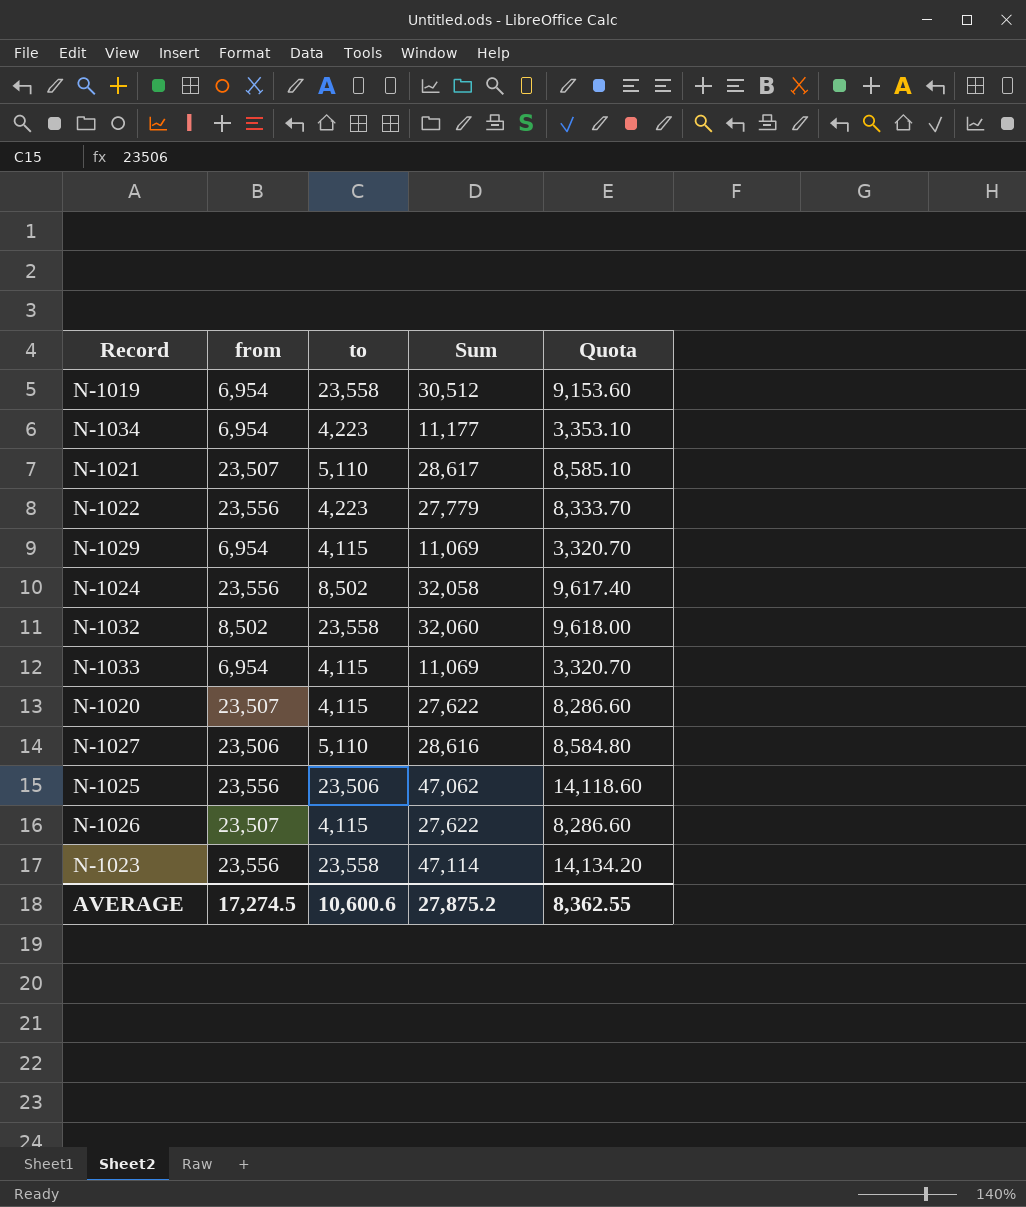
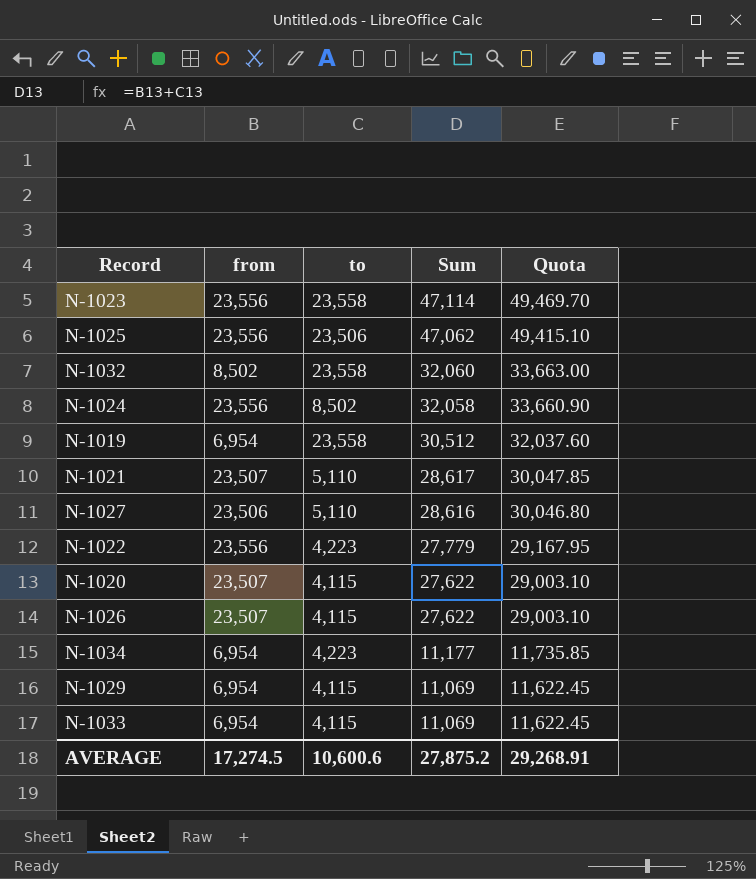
row order: none -> Sum descending
column Quota | formula: [Sum] * 0.3 -> [Sum] * 1.05
AVERAGE | Quota: 8,362.55 -> 29,268.91

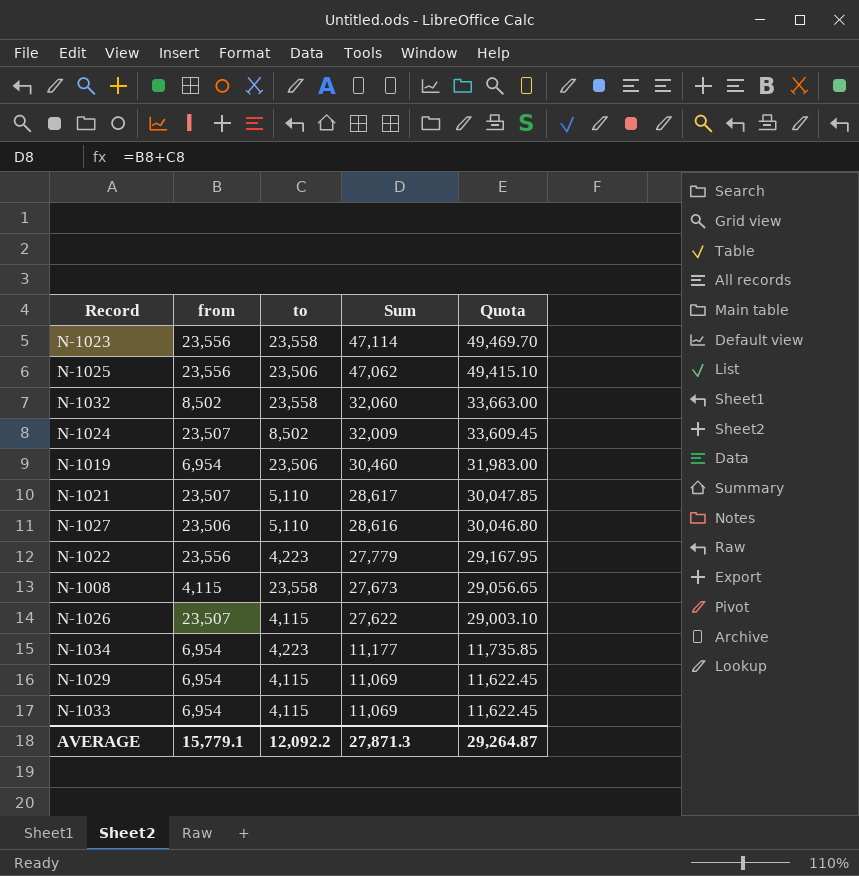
row N-1020: 23,507 | 4,115 | 27,622 | 29,003.10 -> none
N-1024 | from: 23,556 -> 23,507
N-1024 | Sum: 32,058 -> 32,009
N-1024 | Quota: 33,660.90 -> 33,609.45
N-1019 | to: 23,558 -> 23,506
N-1019 | Sum: 30,512 -> 30,460
N-1019 | Quota: 32,037.60 -> 31,983.00
row N-1008: none -> 4,115 | 23,558 | 27,673 | 29,056.65
AVERAGE | from: 17,274.5 -> 15,779.1
AVERAGE | to: 10,600.6 -> 12,092.2
AVERAGE | Sum: 27,875.2 -> 27,871.3
AVERAGE | Quota: 29,268.91 -> 29,264.87

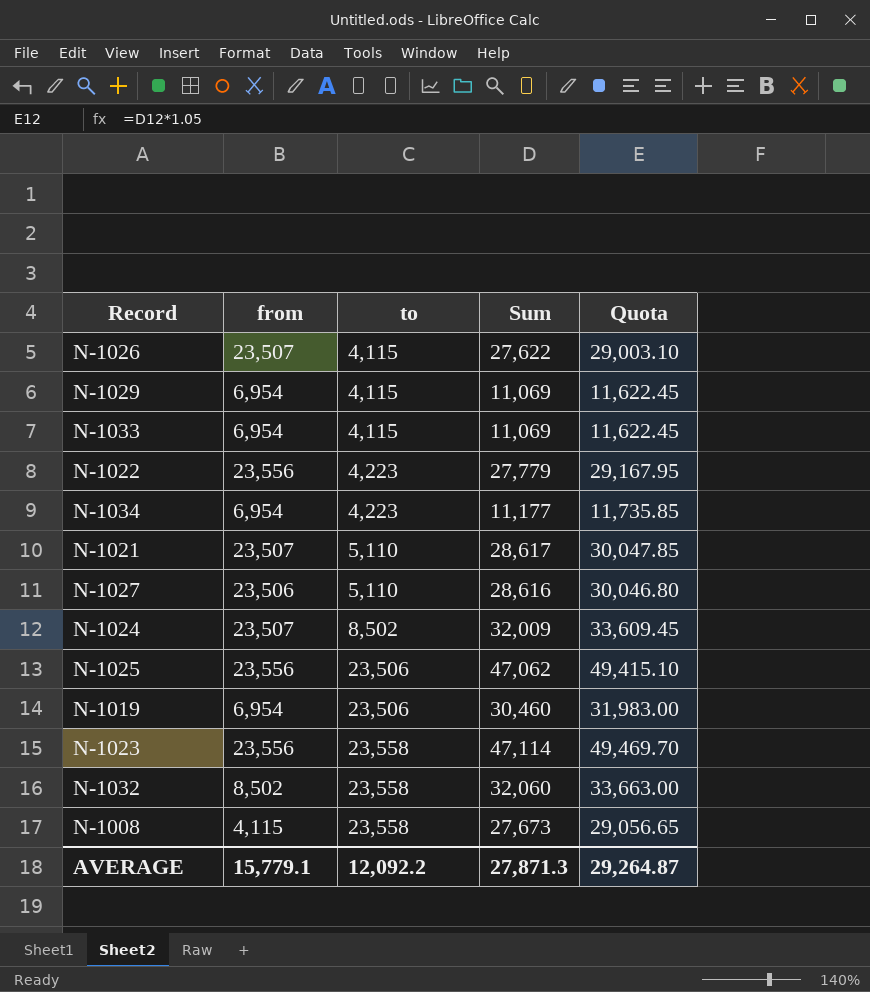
row order: Sum descending -> to ascending

